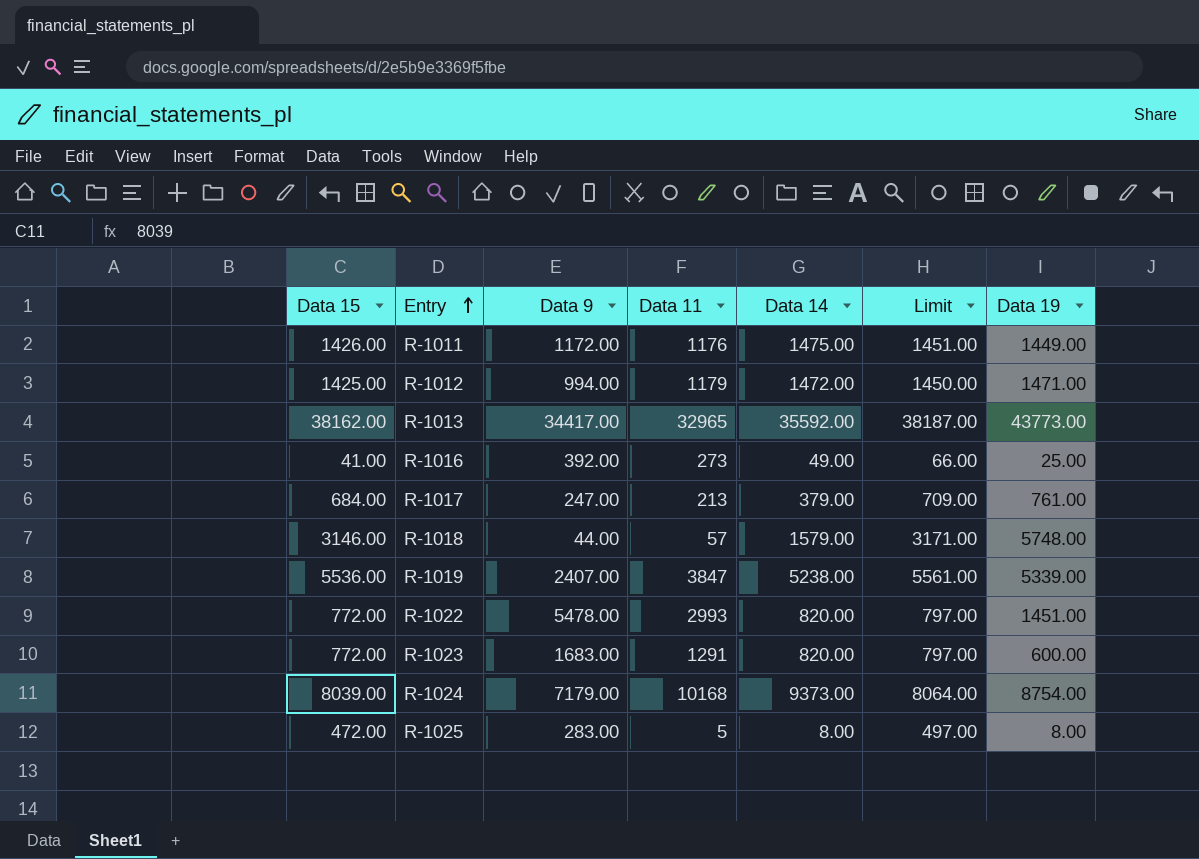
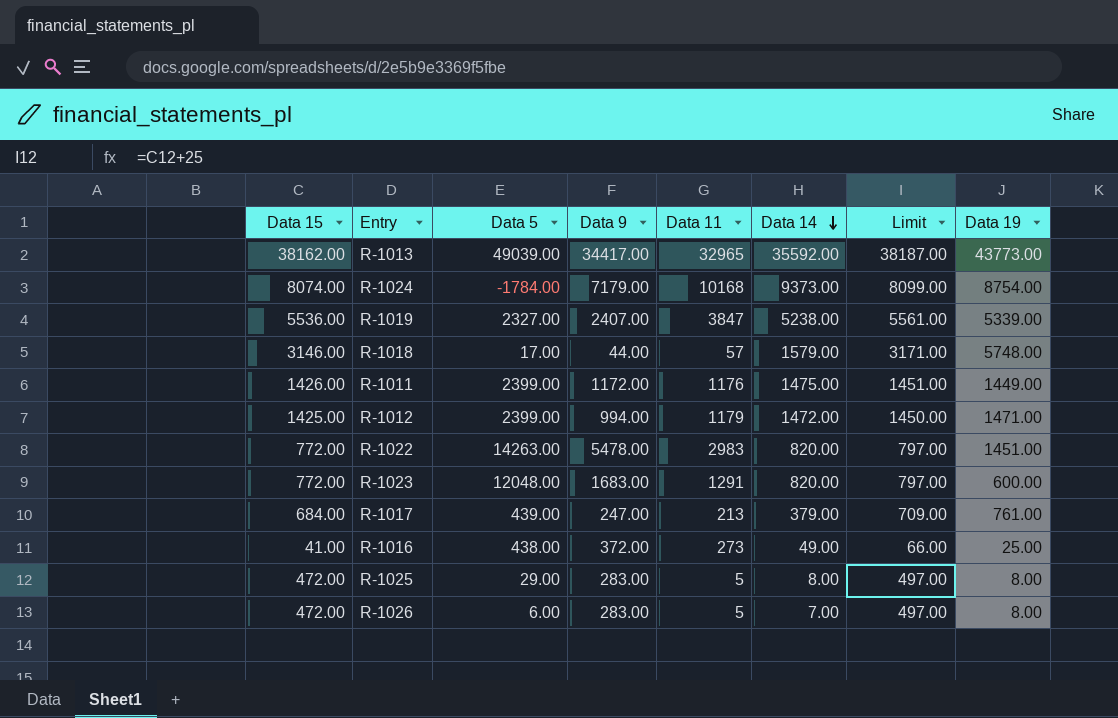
row order: Entry ascending -> Data 14 descending
column Data 5 | position: none -> 3
R-1024 | Data 15: 8039.00 -> 8074.00
R-1024 | Limit: 8064.00 -> 8099.00
R-1022 | Data 11: 2993 -> 2983
R-1016 | Data 9: 392.00 -> 372.00
row R-1026: none -> 472.00 | 6.00 | 283.00 | 5 | 7.00 | 497.00 | 8.00

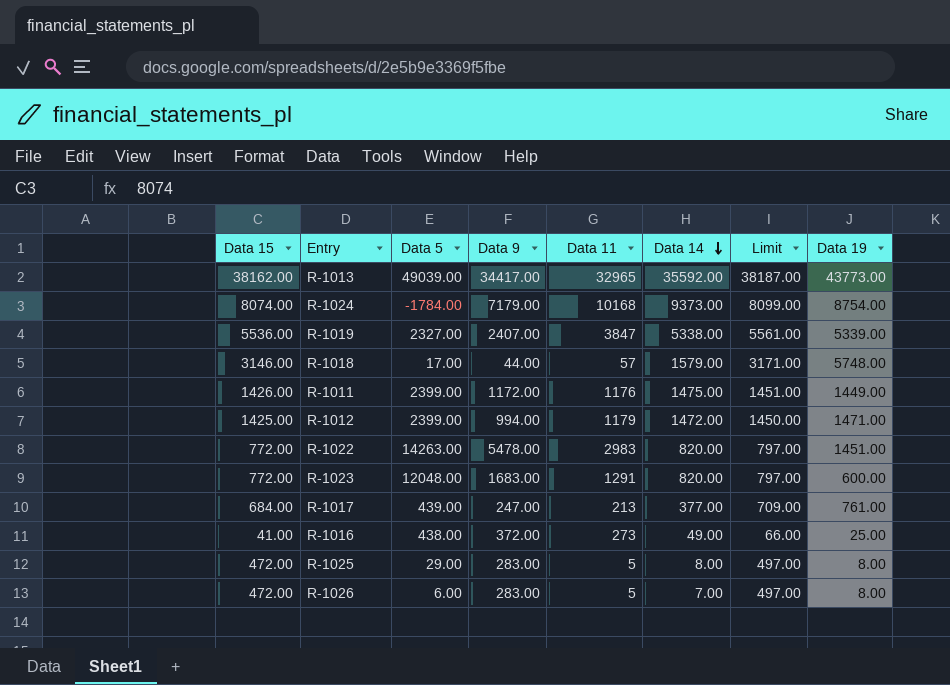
R-1019 | Data 14: 5238.00 -> 5338.00
R-1017 | Data 14: 379.00 -> 377.00

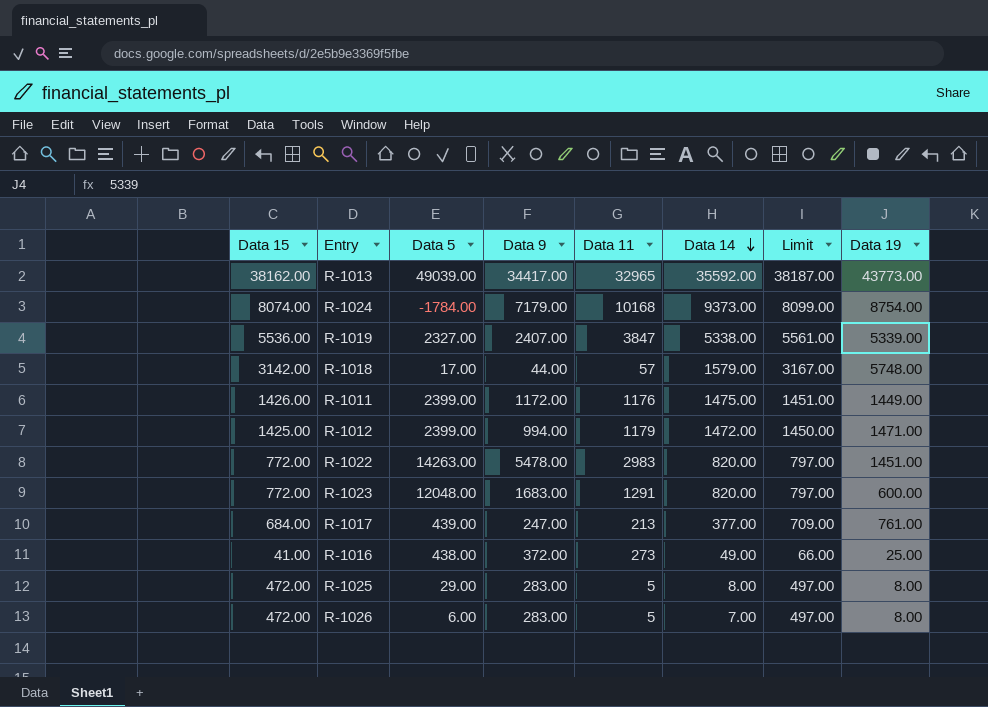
R-1018 | Data 15: 3146.00 -> 3142.00
R-1018 | Limit: 3171.00 -> 3167.00

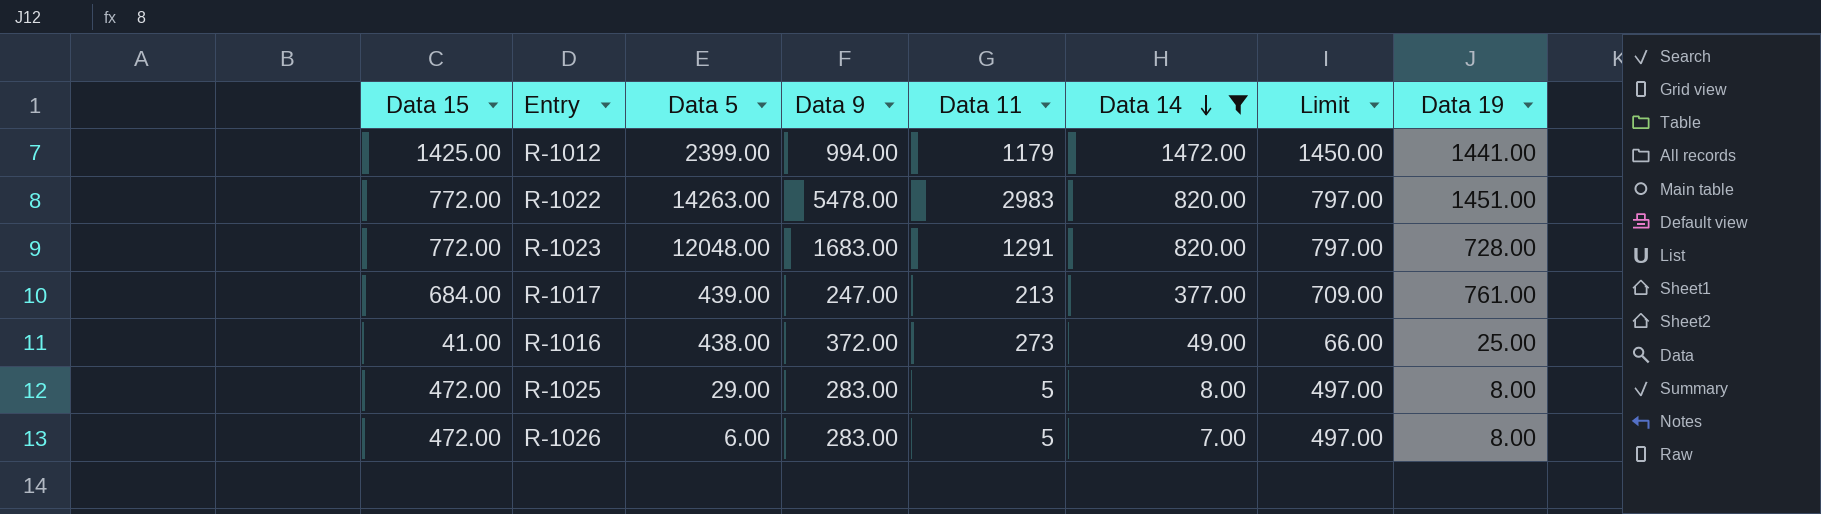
filter: none -> Data 14 <= 1472.00
R-1012 | Data 19: 1471.00 -> 1441.00
R-1023 | Data 19: 600.00 -> 728.00

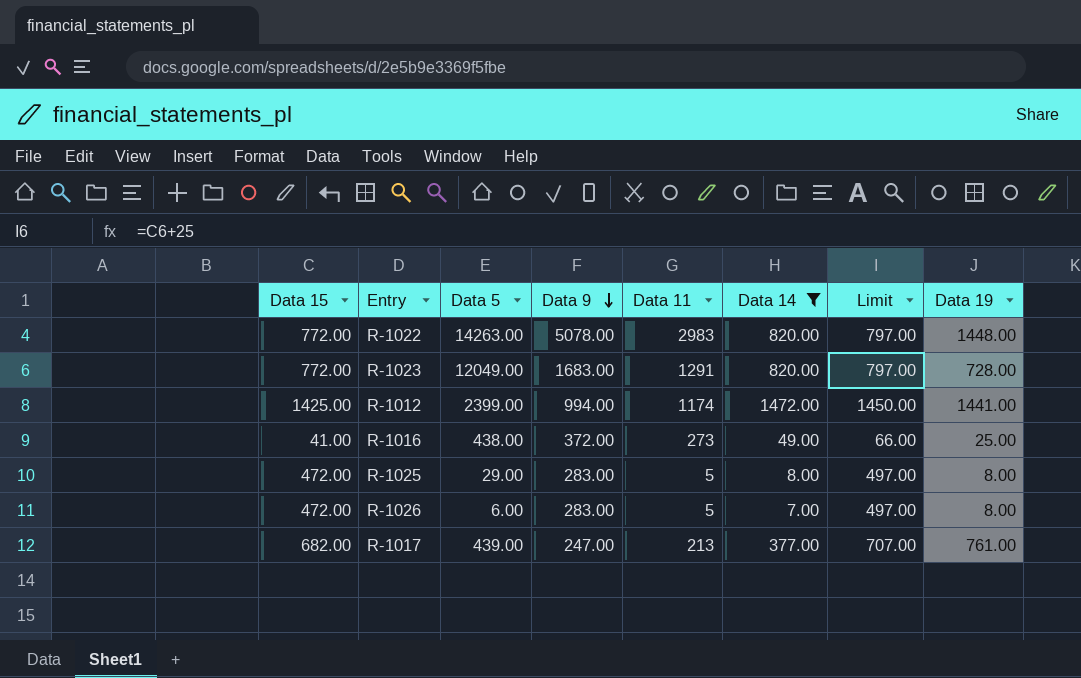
row order: Data 14 descending -> Data 9 descending
R-1022 | Data 9: 5478.00 -> 5078.00
R-1022 | Data 19: 1451.00 -> 1448.00
R-1023 | Data 5: 12048.00 -> 12049.00
R-1012 | Data 11: 1179 -> 1174
R-1017 | Data 15: 684.00 -> 682.00
R-1017 | Limit: 709.00 -> 707.00

